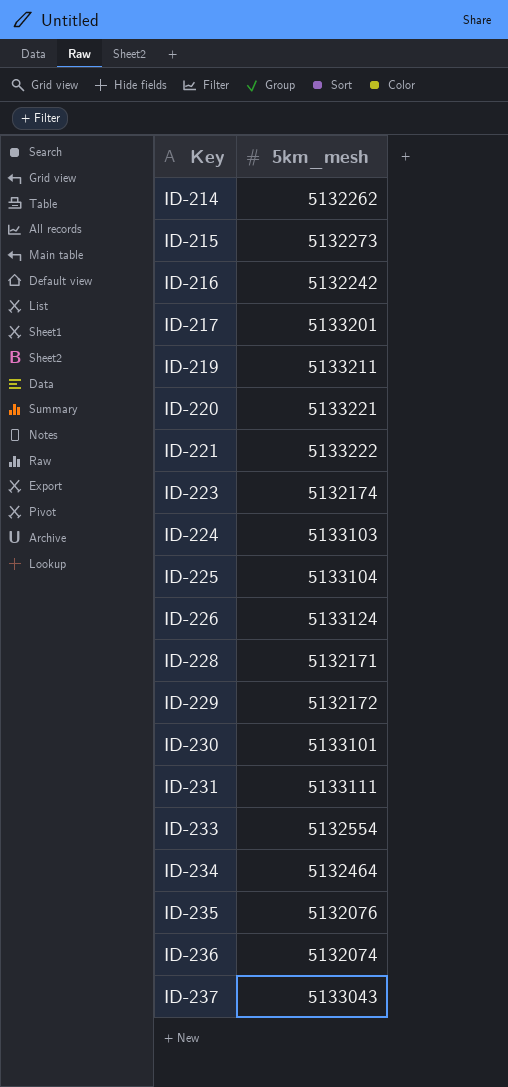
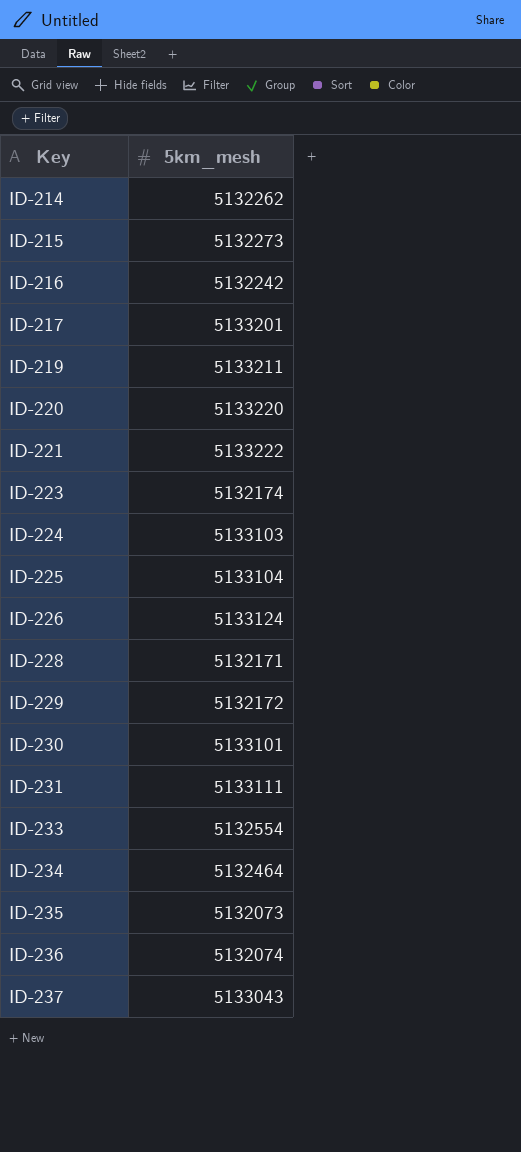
ID-220 | 5km_mesh: 5133221 -> 5133220
ID-235 | 5km_mesh: 5132076 -> 5132073

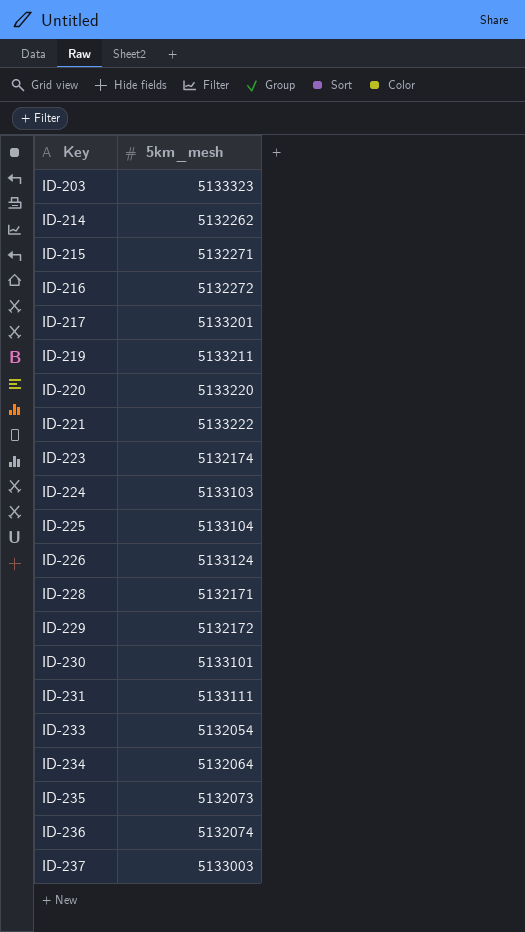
row ID-203: none -> 5133323
ID-215 | 5km_mesh: 5132273 -> 5132271
ID-216 | 5km_mesh: 5132242 -> 5132272
ID-233 | 5km_mesh: 5132554 -> 5132054
ID-234 | 5km_mesh: 5132464 -> 5132064
ID-237 | 5km_mesh: 5133043 -> 5133003

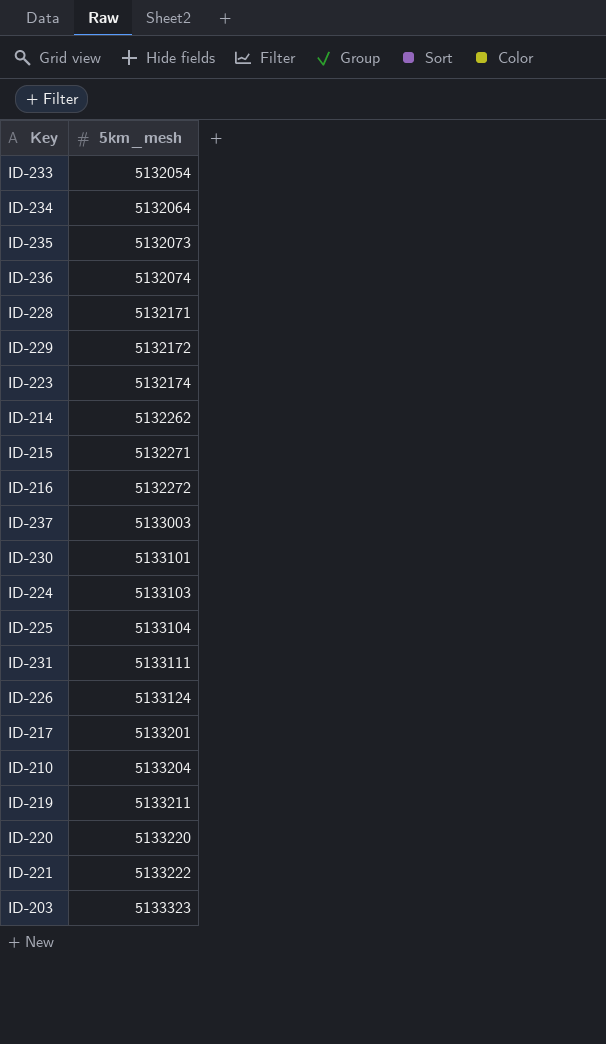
row order: Key ascending -> 5km_mesh ascending
row ID-210: none -> 5133204

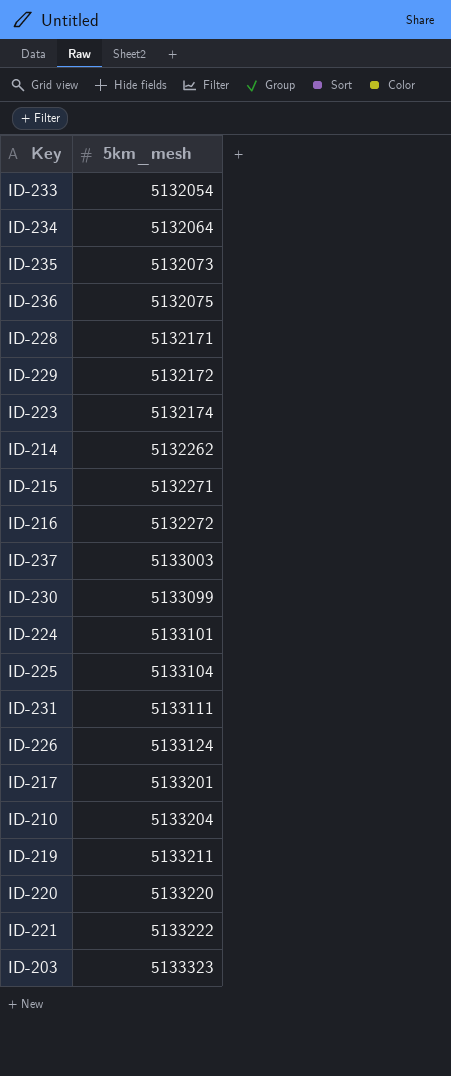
ID-236 | 5km_mesh: 5132074 -> 5132075
ID-230 | 5km_mesh: 5133101 -> 5133099
ID-224 | 5km_mesh: 5133103 -> 5133101

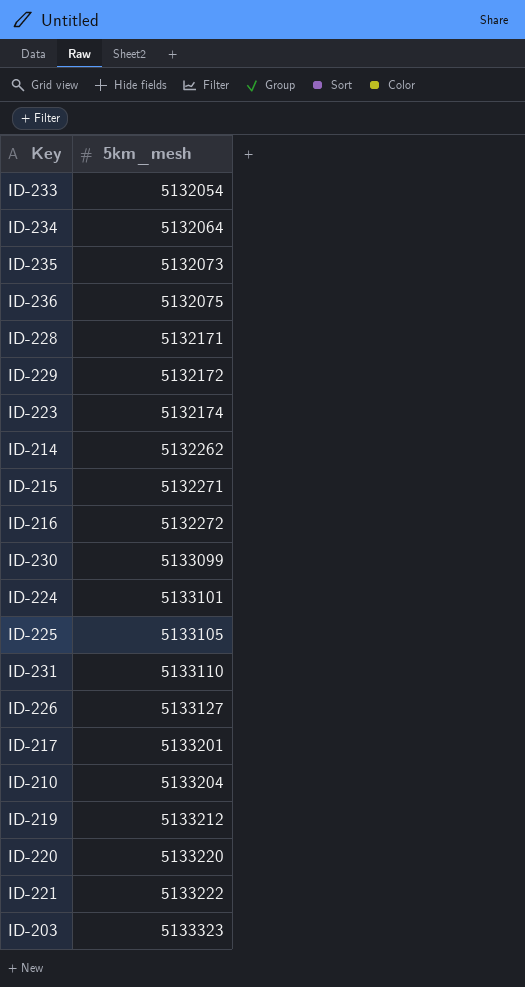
row ID-237: 5133003 -> none
ID-225 | 5km_mesh: 5133104 -> 5133105
ID-231 | 5km_mesh: 5133111 -> 5133110
ID-226 | 5km_mesh: 5133124 -> 5133127
ID-219 | 5km_mesh: 5133211 -> 5133212

